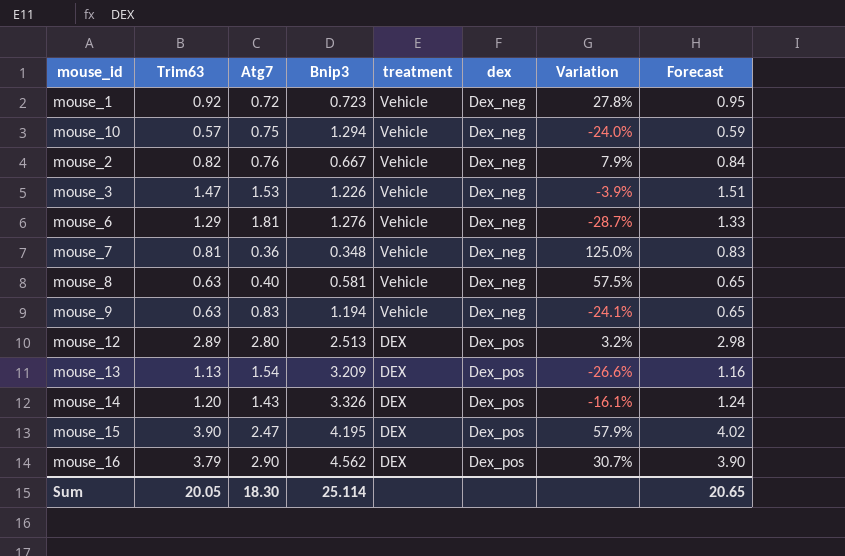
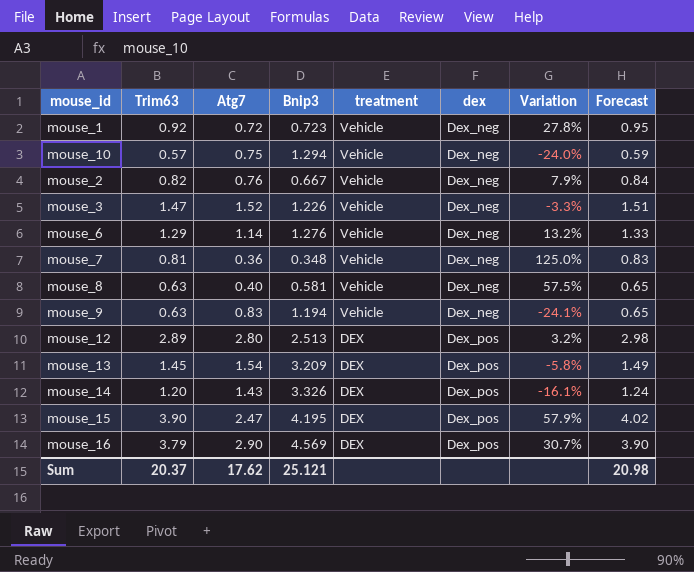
mouse_3 | Atg7: 1.53 -> 1.52
mouse_3 | Variation: -3.9% -> -3.3%
mouse_6 | Atg7: 1.81 -> 1.14
mouse_6 | Variation: -28.7% -> 13.2%
mouse_13 | Trim63: 1.13 -> 1.45
mouse_13 | Variation: -26.6% -> -5.8%
mouse_13 | Forecast: 1.16 -> 1.49
mouse_16 | Bnip3: 4.562 -> 4.569
Sum | Trim63: 20.05 -> 20.37
Sum | Atg7: 18.30 -> 17.62
Sum | Bnip3: 25.114 -> 25.121
Sum | Forecast: 20.65 -> 20.98

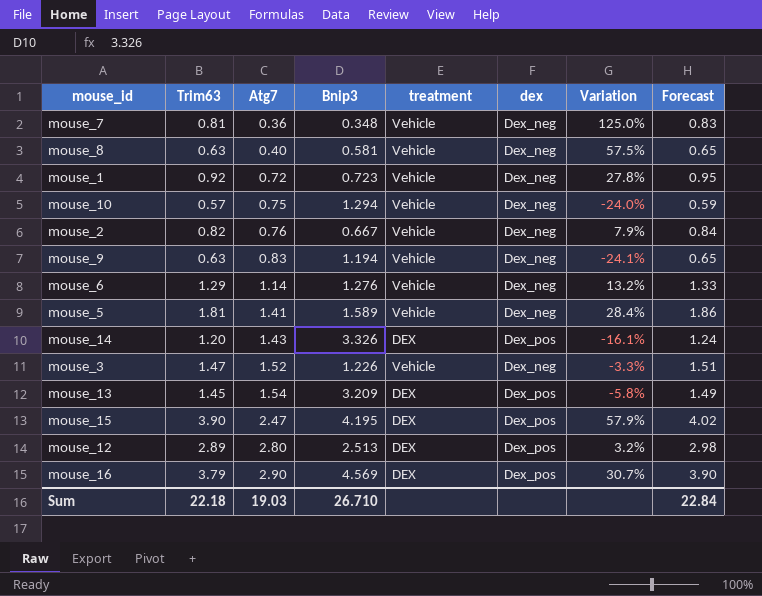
row order: treatment descending -> Atg7 ascending
row mouse_5: none -> 1.81 | 1.41 | 1.589 | Vehicle | Dex_neg | 28.4% | 1.86
Sum | Trim63: 20.37 -> 22.18
Sum | Atg7: 17.62 -> 19.03
Sum | Bnip3: 25.121 -> 26.710
Sum | Forecast: 20.98 -> 22.84

